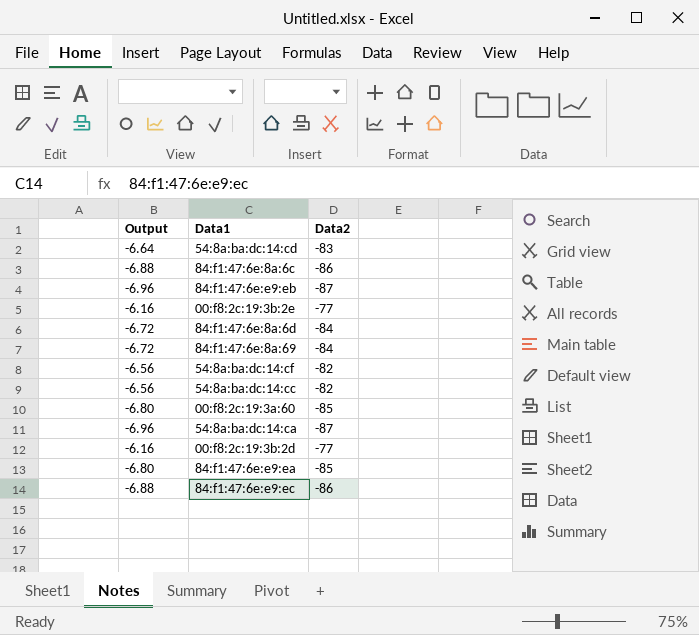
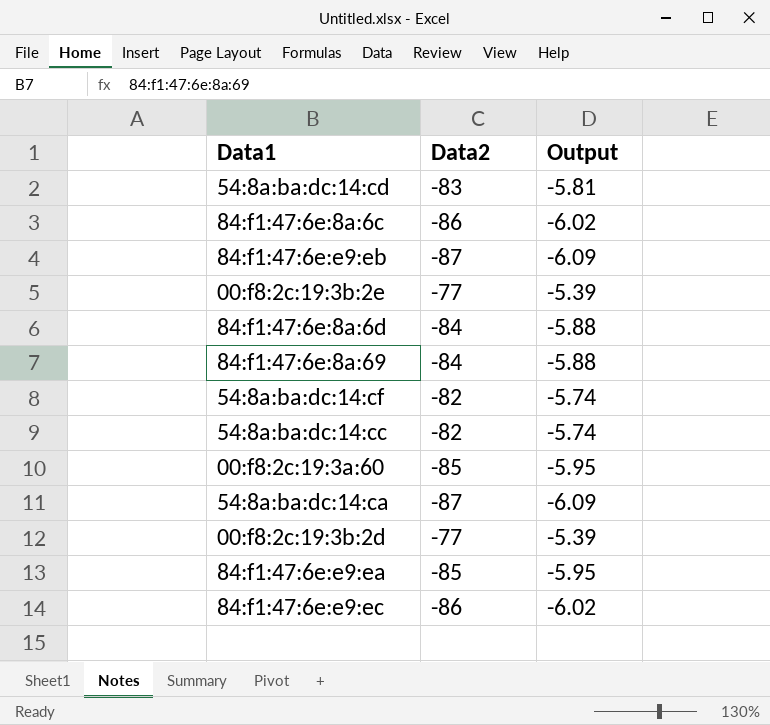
column Output | formula: [Data2] * 0.08 -> [Data2] * 0.07
column Output | position: 1 -> 3

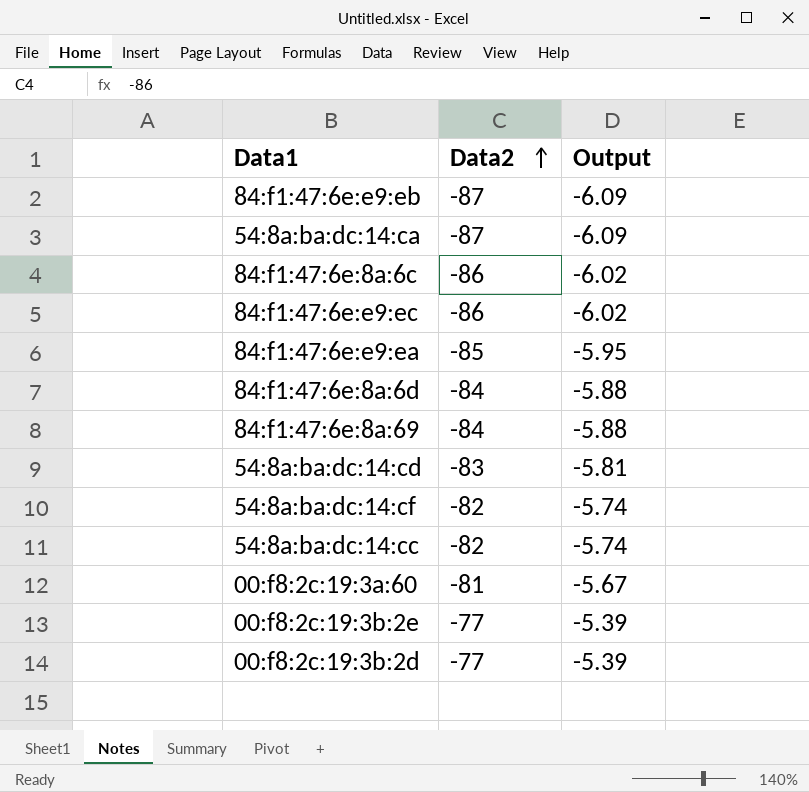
row order: none -> Data2 ascending
00:f8:2c:19:3a:60 | Data2: -85 -> -81
00:f8:2c:19:3a:60 | Output: -5.95 -> -5.67

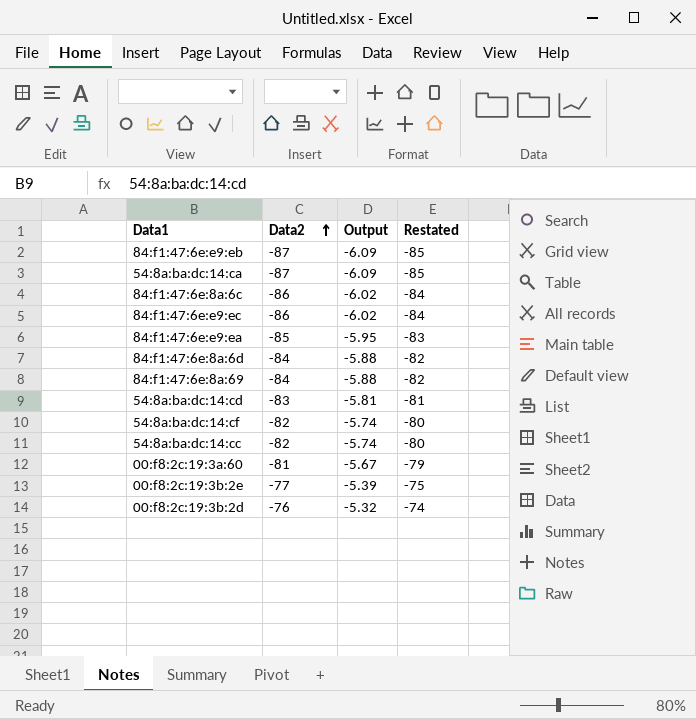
column Restated | formula: none -> [Data2] + 2
00:f8:2c:19:3b:2d | Data2: -77 -> -76
00:f8:2c:19:3b:2d | Output: -5.39 -> -5.32

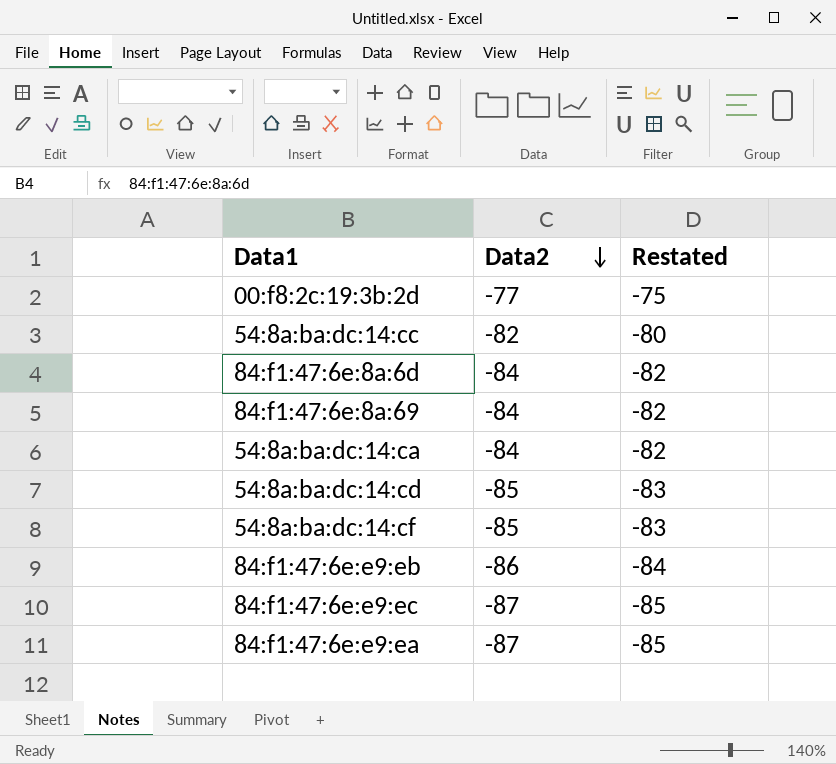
row order: Data2 ascending -> Data2 descending
column Output | formula: [Data2] * 0.07 -> none
row 84:f1:47:6e:8a:6c: -86 | -6.02 | -84 -> none
row 00:f8:2c:19:3a:60: -81 | -5.67 | -79 -> none
row 00:f8:2c:19:3b:2e: -77 | -5.39 | -75 -> none
00:f8:2c:19:3b:2d | Data2: -76 -> -77
00:f8:2c:19:3b:2d | Restated: -74 -> -75
54:8a:ba:dc:14:ca | Data2: -87 -> -84
54:8a:ba:dc:14:ca | Restated: -85 -> -82
54:8a:ba:dc:14:cd | Data2: -83 -> -85
54:8a:ba:dc:14:cd | Restated: -81 -> -83
54:8a:ba:dc:14:cf | Data2: -82 -> -85
54:8a:ba:dc:14:cf | Restated: -80 -> -83
84:f1:47:6e:e9:eb | Data2: -87 -> -86
84:f1:47:6e:e9:eb | Restated: -85 -> -84
84:f1:47:6e:e9:ec | Data2: -86 -> -87
84:f1:47:6e:e9:ec | Restated: -84 -> -85
84:f1:47:6e:e9:ea | Data2: -85 -> -87
84:f1:47:6e:e9:ea | Restated: -83 -> -85

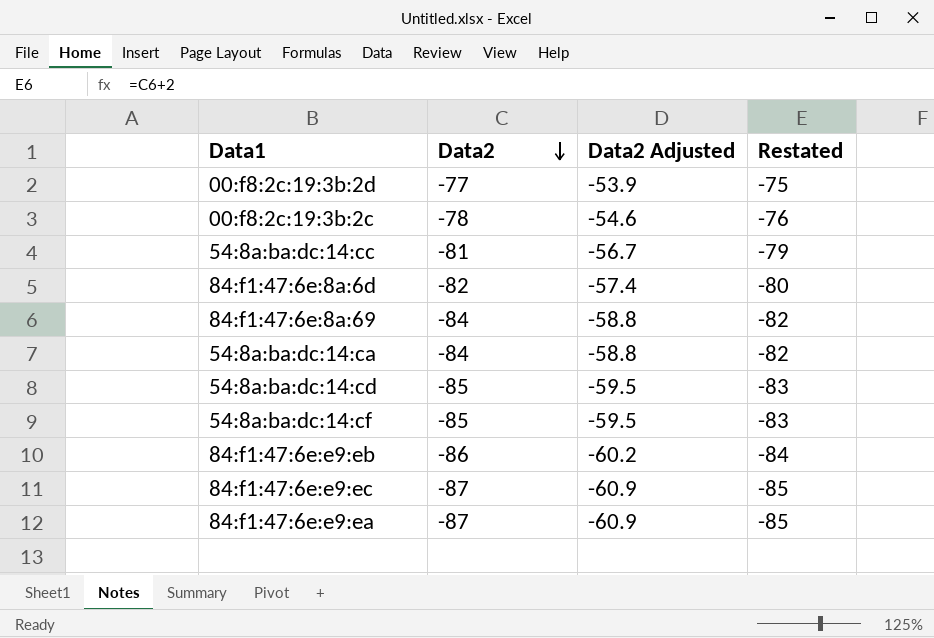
column Data2 Adjusted | formula: none -> [Data2] * 0.7
row 00:f8:2c:19:3b:2c: none -> -78 | -54.6 | -76
54:8a:ba:dc:14:cc | Data2: -82 -> -81
54:8a:ba:dc:14:cc | Restated: -80 -> -79
84:f1:47:6e:8a:6d | Data2: -84 -> -82
84:f1:47:6e:8a:6d | Restated: -82 -> -80

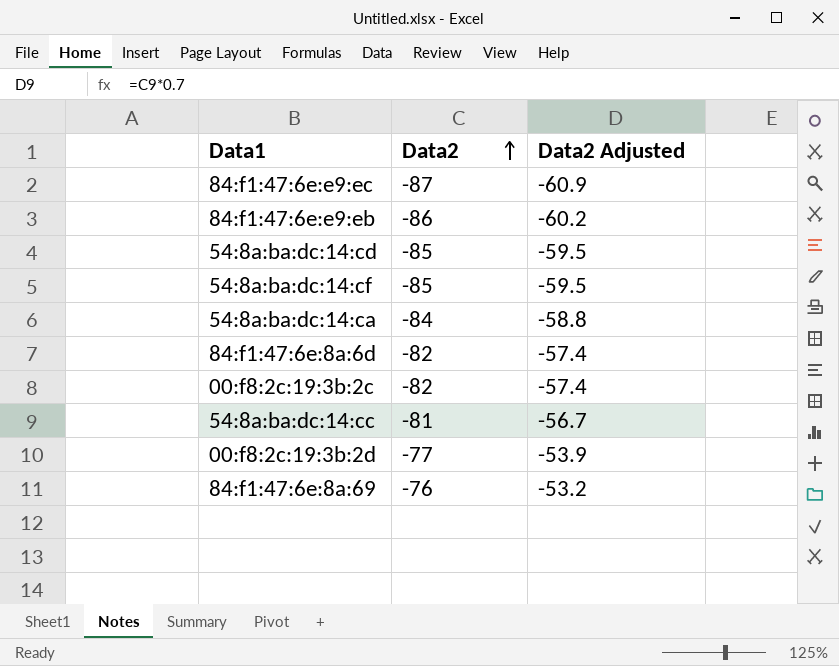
row order: Data2 descending -> Data2 ascending
column Restated | formula: [Data2] + 2 -> none
row 84:f1:47:6e:e9:ea: -87 | -60.9 | -85 -> none
00:f8:2c:19:3b:2c | Data2: -78 -> -82
00:f8:2c:19:3b:2c | Data2 Adjusted: -54.6 -> -57.4
84:f1:47:6e:8a:69 | Data2: -84 -> -76
84:f1:47:6e:8a:69 | Data2 Adjusted: -58.8 -> -53.2

